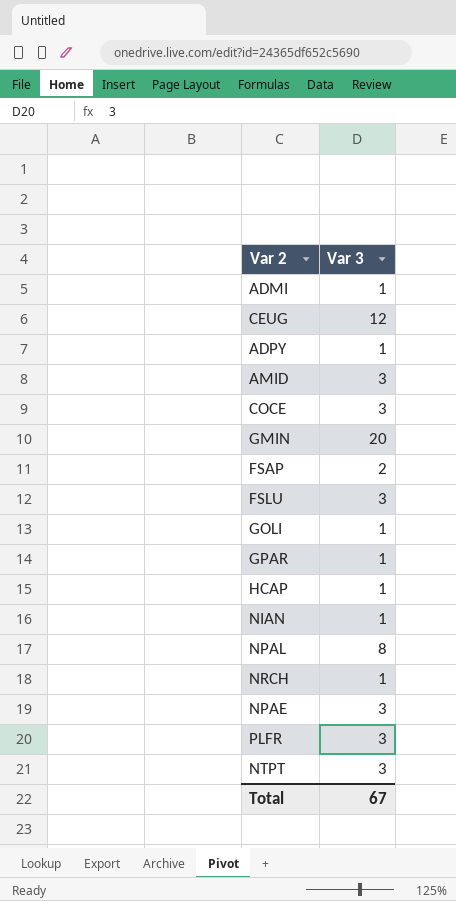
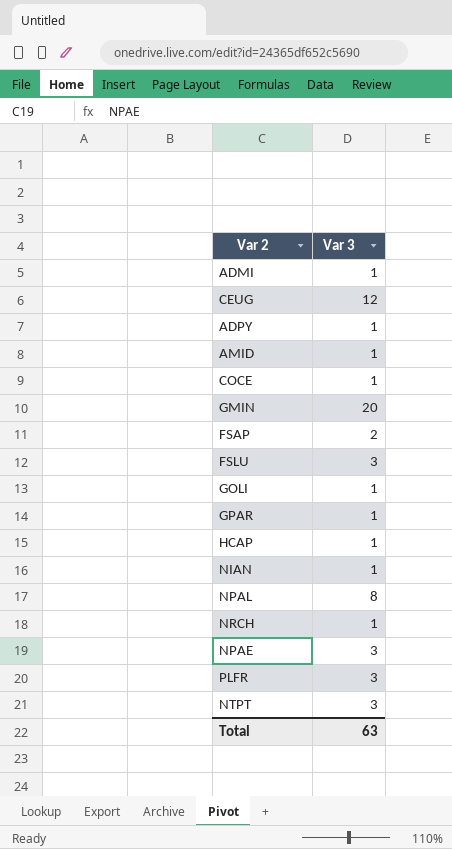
AMID | Var 3: 3 -> 1
COCE | Var 3: 3 -> 1
Total | Var 3: 67 -> 63

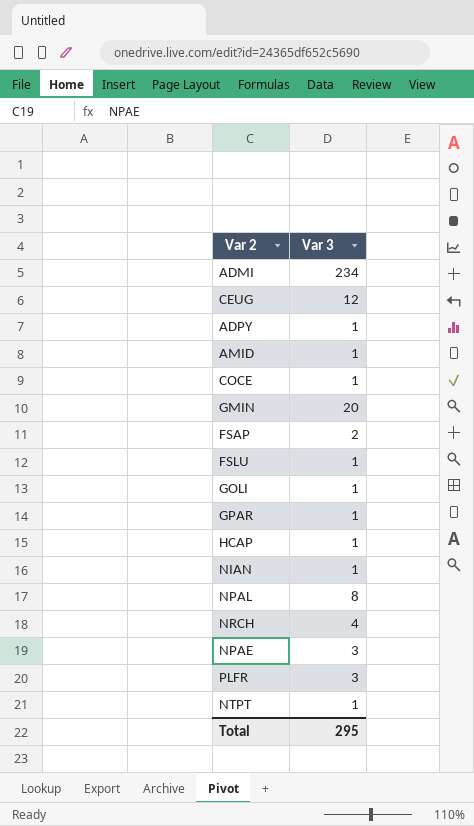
ADMI | Var 3: 1 -> 234
FSLU | Var 3: 3 -> 1
NRCH | Var 3: 1 -> 4
NTPT | Var 3: 3 -> 1
Total | Var 3: 63 -> 295

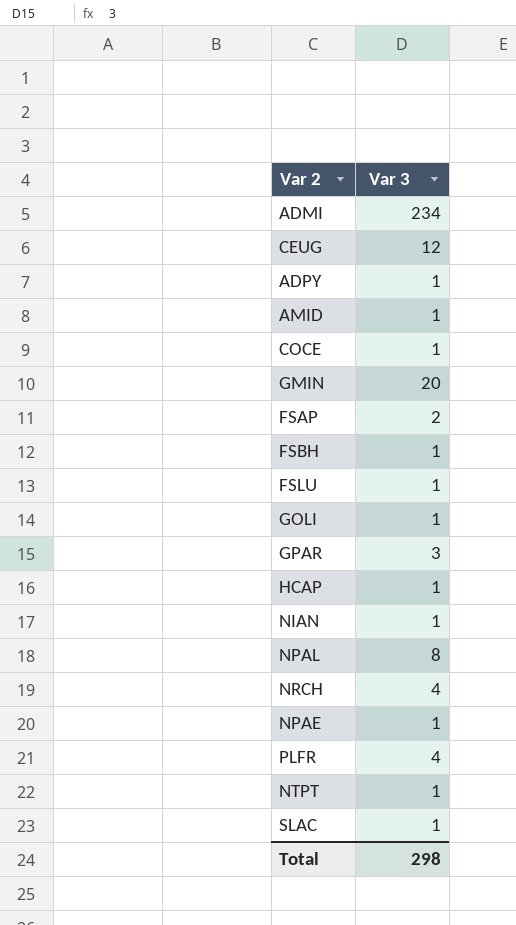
row FSBH: none -> 1
GPAR | Var 3: 1 -> 3
NPAE | Var 3: 3 -> 1
PLFR | Var 3: 3 -> 4
row SLAC: none -> 1
Total | Var 3: 295 -> 298

